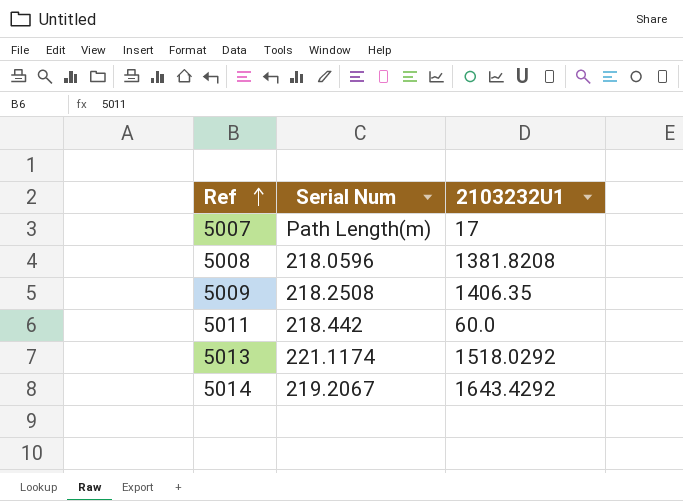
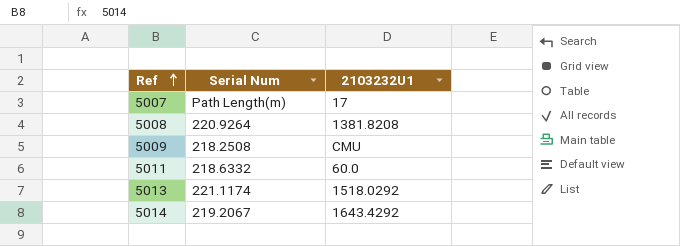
5008 | Serial Num: 218.0596 -> 220.9264
5009 | 2103232U1: 1406.35 -> CMU
5011 | Serial Num: 218.442 -> 218.6332

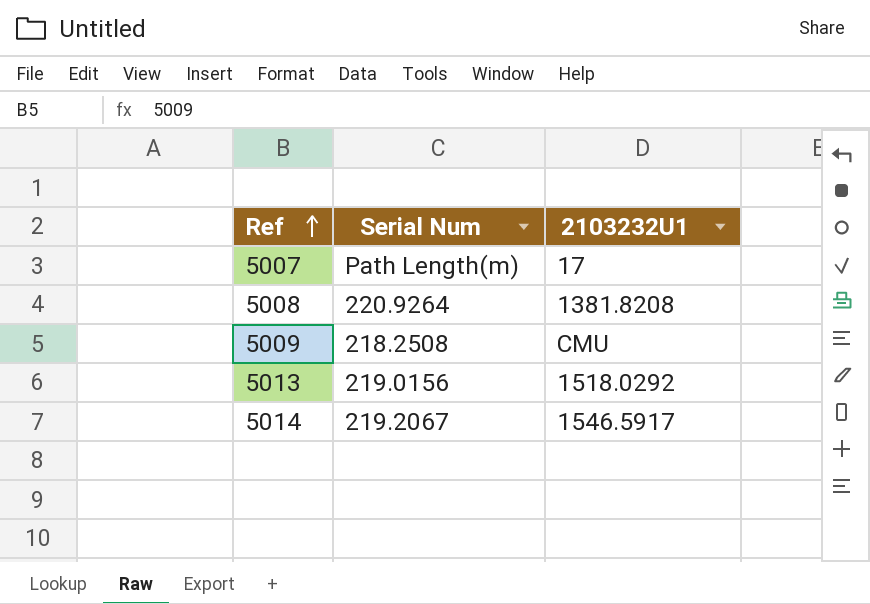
row 5011: 218.6332 | 60.0 -> none
5013 | Serial Num: 221.1174 -> 219.0156
5014 | 2103232U1: 1643.4292 -> 1546.5917

